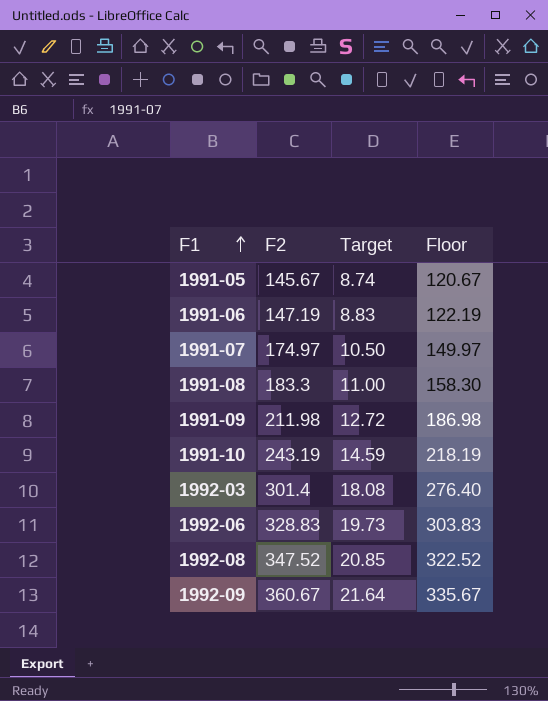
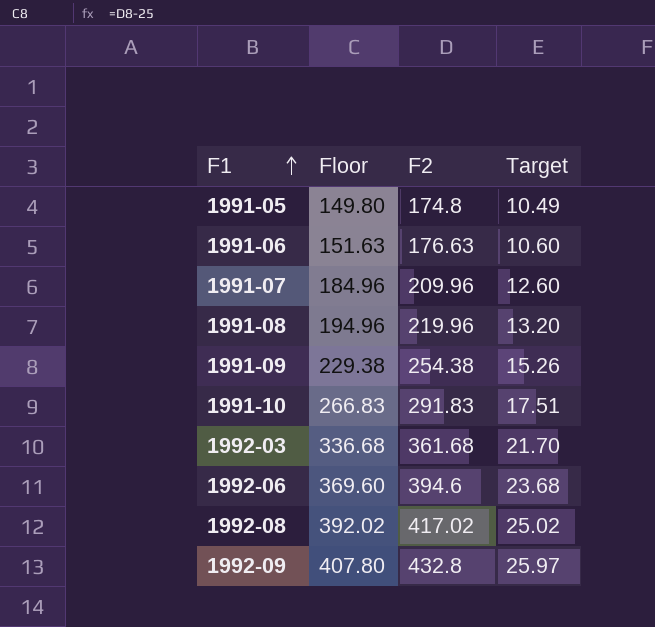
column Floor | position: 4 -> 2
1991-05 | Floor: 120.67 -> 149.80
1991-05 | F2: 145.67 -> 174.8
1991-05 | Target: 8.74 -> 10.49
1991-06 | Floor: 122.19 -> 151.63
1991-06 | F2: 147.19 -> 176.63
1991-06 | Target: 8.83 -> 10.60
1991-07 | Floor: 149.97 -> 184.96
1991-07 | F2: 174.97 -> 209.96
1991-07 | Target: 10.50 -> 12.60
1991-08 | Floor: 158.30 -> 194.96
1991-08 | F2: 183.3 -> 219.96
1991-08 | Target: 11.00 -> 13.20
1991-09 | Floor: 186.98 -> 229.38
1991-09 | F2: 211.98 -> 254.38
1991-09 | Target: 12.72 -> 15.26
1991-10 | Floor: 218.19 -> 266.83
1991-10 | F2: 243.19 -> 291.83
1991-10 | Target: 14.59 -> 17.51
1992-03 | Floor: 276.40 -> 336.68
1992-03 | F2: 301.4 -> 361.68
1992-03 | Target: 18.08 -> 21.70
1992-06 | Floor: 303.83 -> 369.60
1992-06 | F2: 328.83 -> 394.6
1992-06 | Target: 19.73 -> 23.68
1992-08 | Floor: 322.52 -> 392.02
1992-08 | F2: 347.52 -> 417.02
1992-08 | Target: 20.85 -> 25.02
1992-09 | Floor: 335.67 -> 407.80
1992-09 | F2: 360.67 -> 432.8
1992-09 | Target: 21.64 -> 25.97

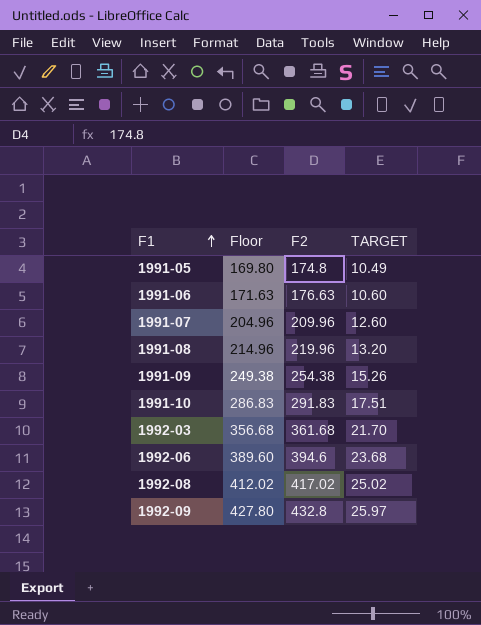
column Floor | formula: [F2] - 25 -> [F2] - 5
column name: Target -> TARGET

